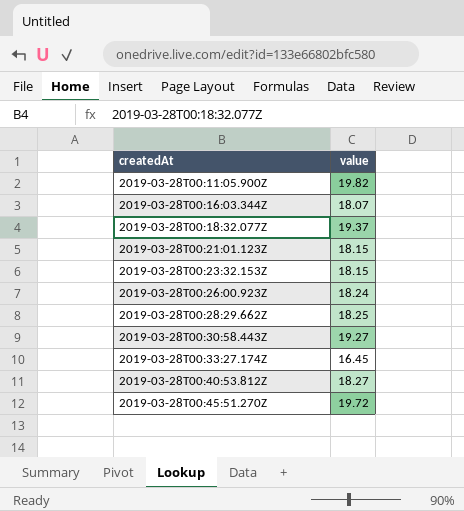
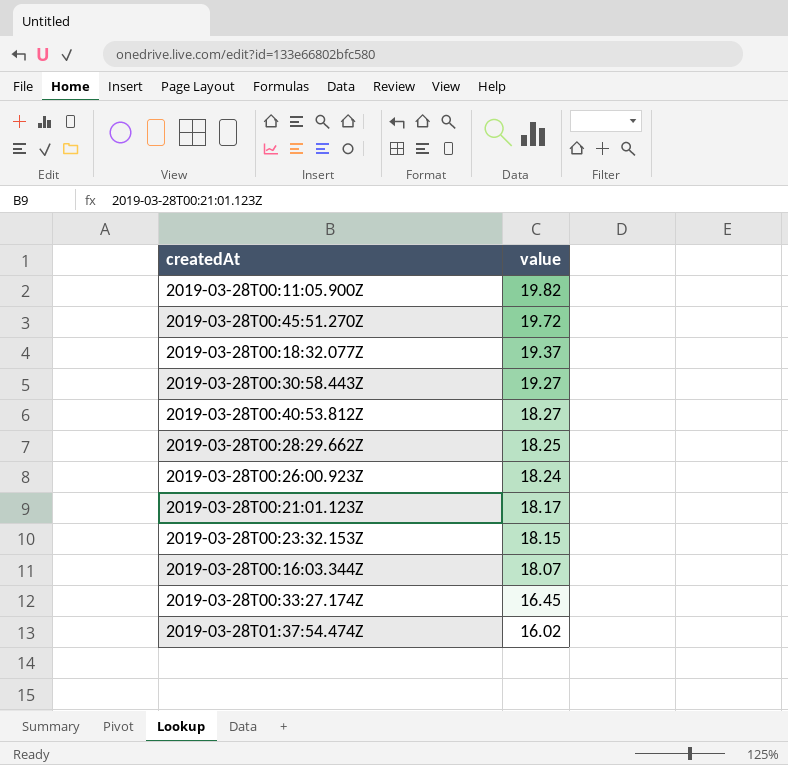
row order: createdAt ascending -> value descending
2019-03-28T00:21:01.123Z | value: 18.15 -> 18.17
row 2019-03-28T01:37:54.474Z: none -> 16.02

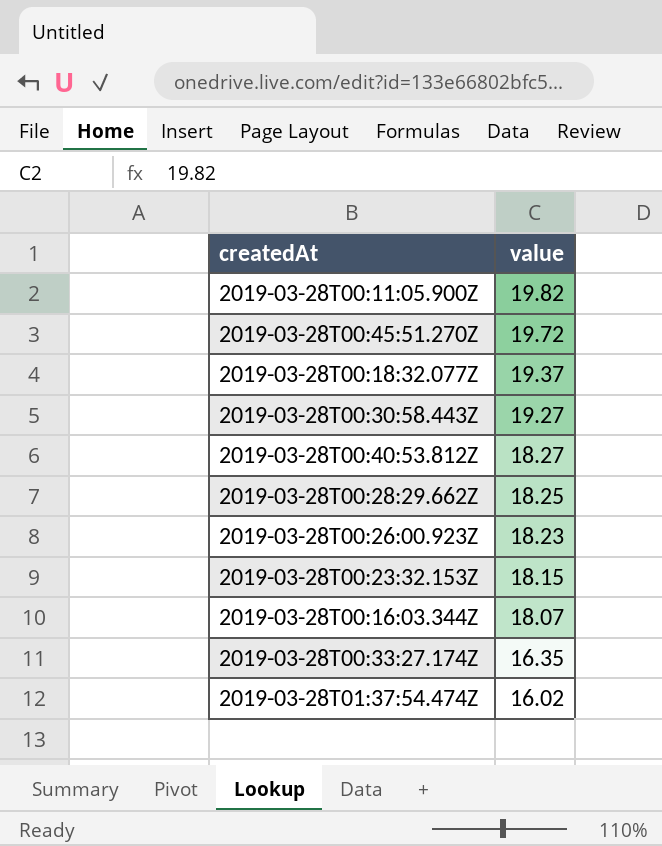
row 2019-03-28T00:21:01.123Z: 18.17 -> none
2019-03-28T00:26:00.923Z | value: 18.24 -> 18.23
2019-03-28T00:33:27.174Z | value: 16.45 -> 16.35

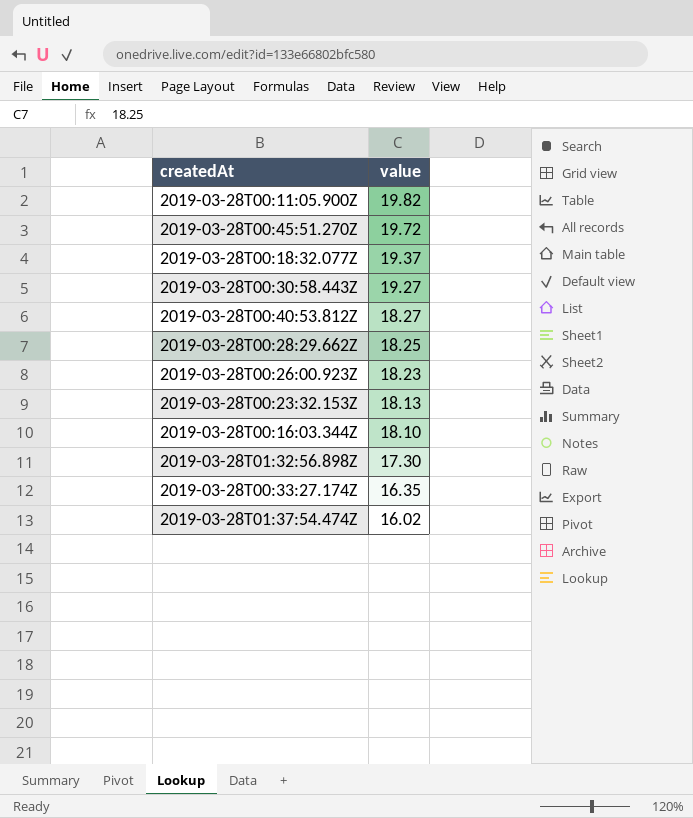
2019-03-28T00:23:32.153Z | value: 18.15 -> 18.13
2019-03-28T00:16:03.344Z | value: 18.07 -> 18.10
row 2019-03-28T01:32:56.898Z: none -> 17.30

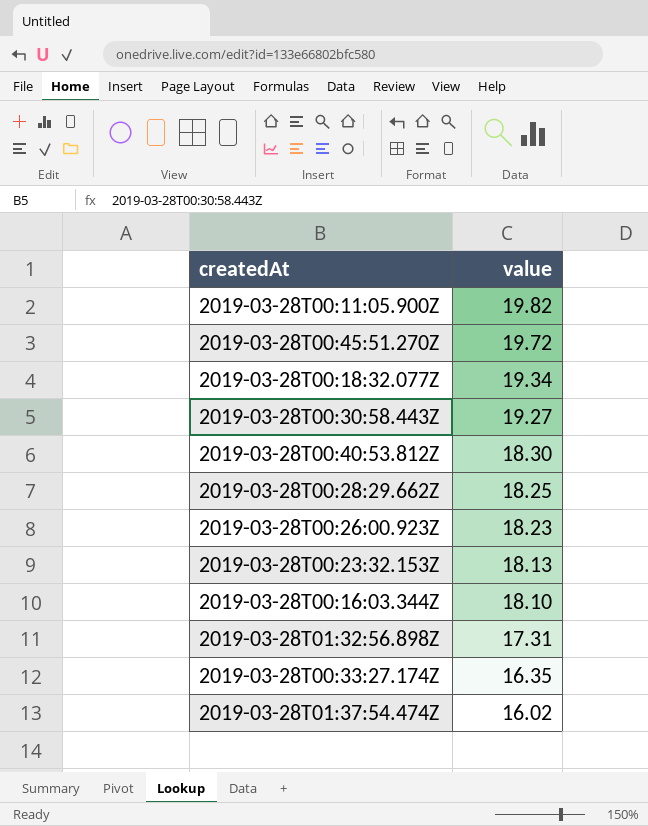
2019-03-28T00:18:32.077Z | value: 19.37 -> 19.34
2019-03-28T00:40:53.812Z | value: 18.27 -> 18.30
2019-03-28T01:32:56.898Z | value: 17.30 -> 17.31

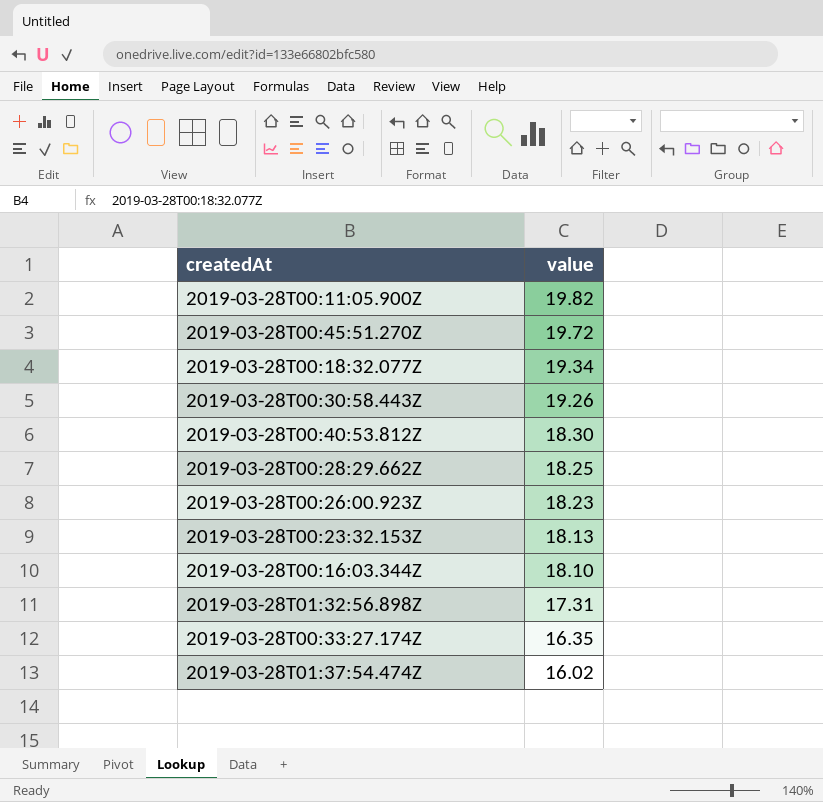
2019-03-28T00:30:58.443Z | value: 19.27 -> 19.26

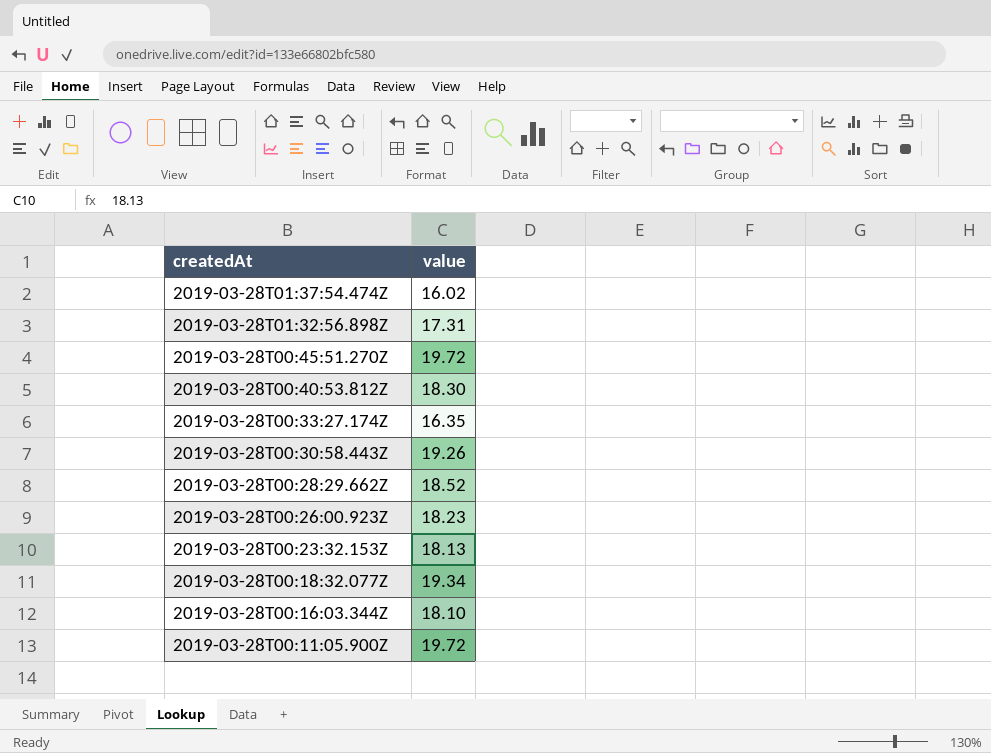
row order: value descending -> createdAt descending
2019-03-28T00:28:29.662Z | value: 18.25 -> 18.52
2019-03-28T00:11:05.900Z | value: 19.82 -> 19.72

